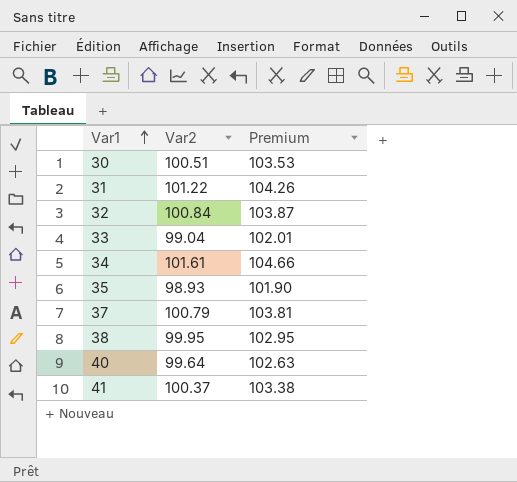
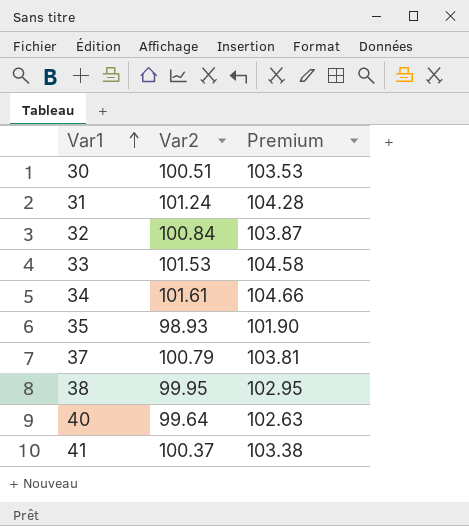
31 | Var2: 101.22 -> 101.24
31 | Premium: 104.26 -> 104.28
33 | Var2: 99.04 -> 101.53
33 | Premium: 102.01 -> 104.58

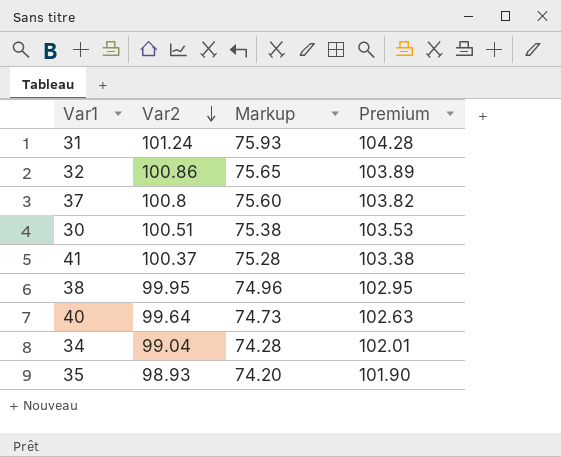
row order: Var1 ascending -> Var2 descending
column Markup | formula: none -> [Var2] * 0.75
row 33: 101.53 | 104.58 -> none
32 | Var2: 100.84 -> 100.86
32 | Premium: 103.87 -> 103.89
37 | Var2: 100.79 -> 100.8
37 | Premium: 103.81 -> 103.82
34 | Var2: 101.61 -> 99.04
34 | Premium: 104.66 -> 102.01

